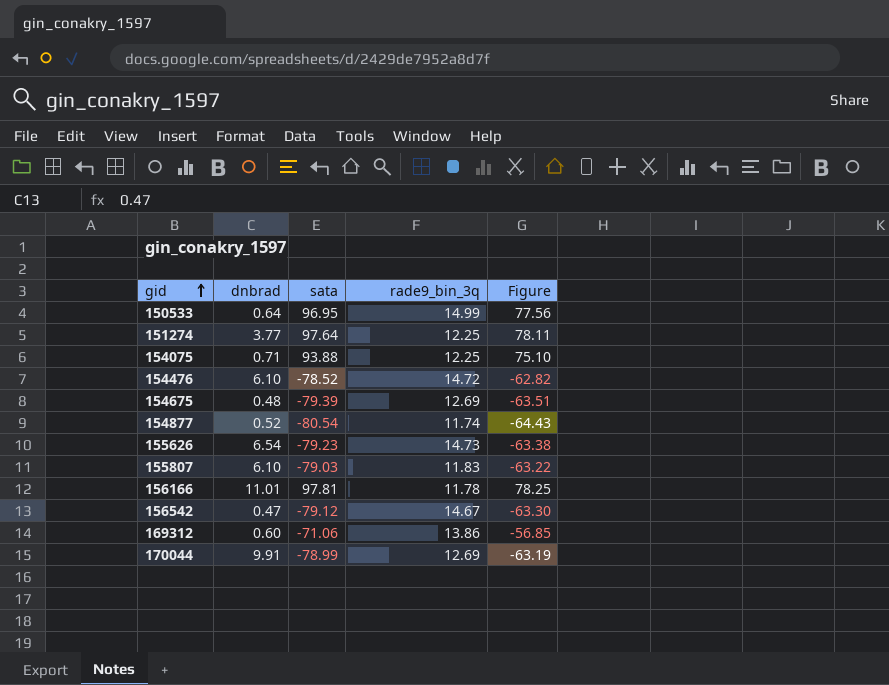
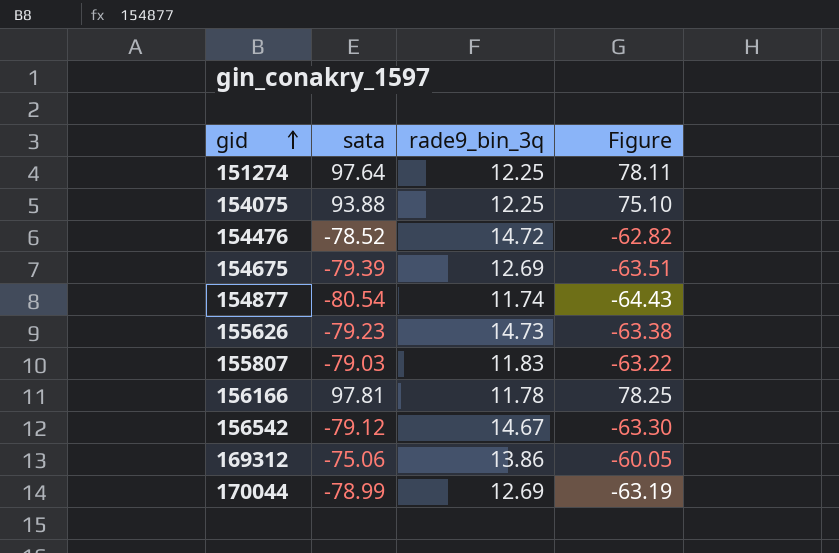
column dnbrad | position: 2 -> none
row 150533: 0.64 | 96.95 | 14.99 | 77.56 -> none
169312 | sata: -71.06 -> -75.06
169312 | Figure: -56.85 -> -60.05

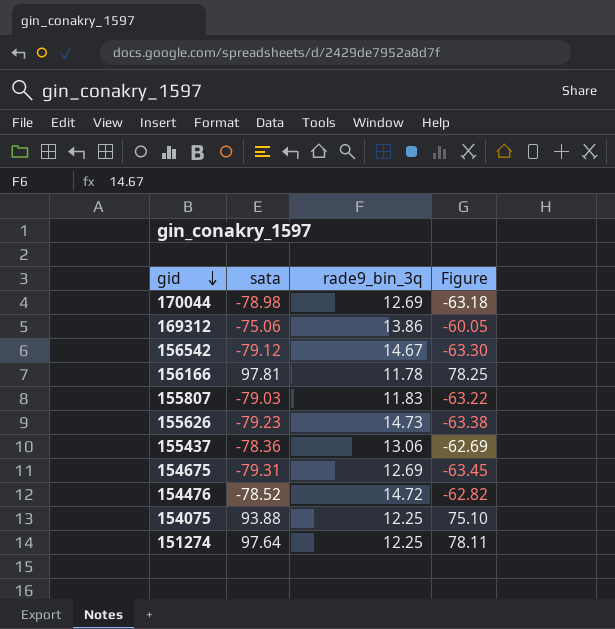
row order: gid ascending -> gid descending
row 154877: -80.54 | 11.74 | -64.43 -> none
170044 | sata: -78.99 -> -78.98
170044 | Figure: -63.19 -> -63.18
row 155437: none -> -78.36 | 13.06 | -62.69
154675 | sata: -79.39 -> -79.31
154675 | Figure: -63.51 -> -63.45

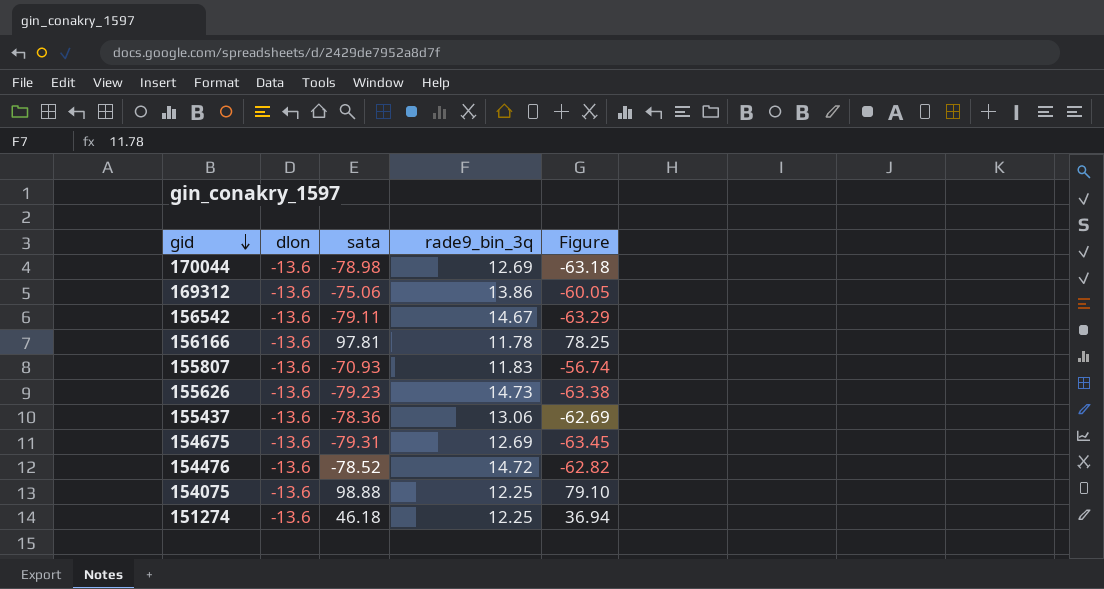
column dlon | position: none -> 2
156542 | sata: -79.12 -> -79.11
156542 | Figure: -63.30 -> -63.29
155807 | sata: -79.03 -> -70.93
155807 | Figure: -63.22 -> -56.74
154075 | sata: 93.88 -> 98.88
154075 | Figure: 75.10 -> 79.10
151274 | sata: 97.64 -> 46.18
151274 | Figure: 78.11 -> 36.94

